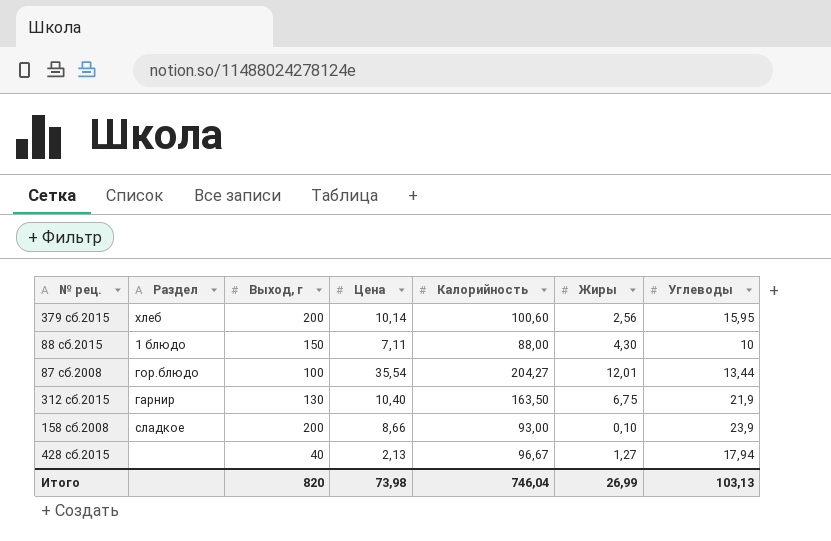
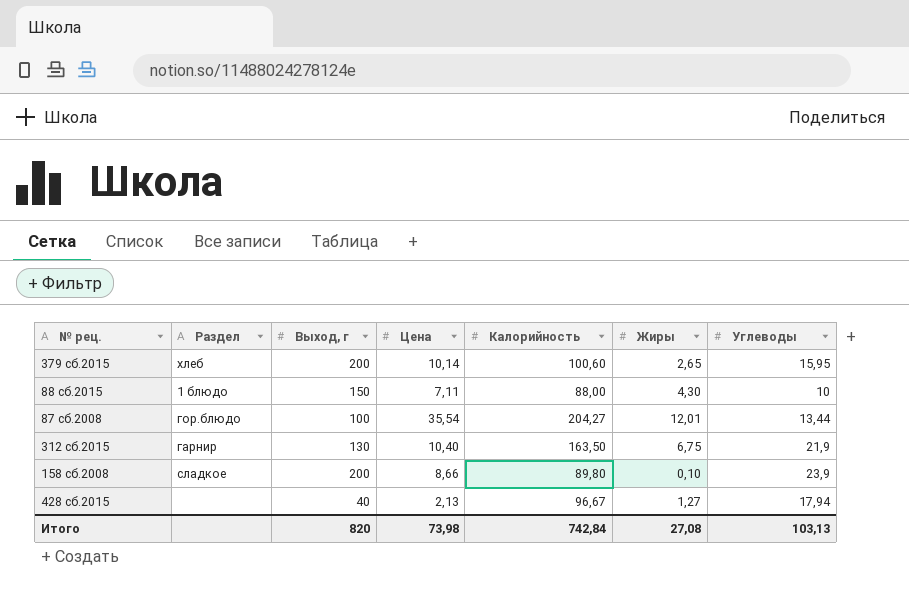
379 сб.2015 | Жиры: 2,56 -> 2,65
158 сб.2008 | Калорийность: 93,00 -> 89,80
Итого | Калорийность: 746,04 -> 742,84
Итого | Жиры: 26,99 -> 27,08

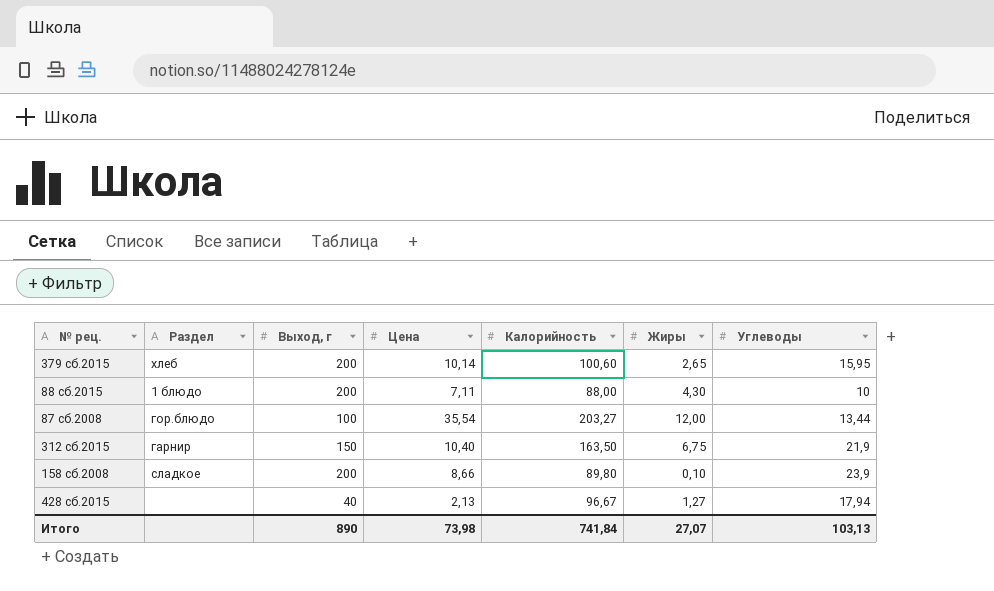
88 сб.2015 | Выход, г: 150 -> 200
87 сб.2008 | Калорийность: 204,27 -> 203,27
87 сб.2008 | Жиры: 12,01 -> 12,00
312 сб.2015 | Выход, г: 130 -> 150
Итого | Выход, г: 820 -> 890
Итого | Калорийность: 742,84 -> 741,84
Итого | Жиры: 27,08 -> 27,07

